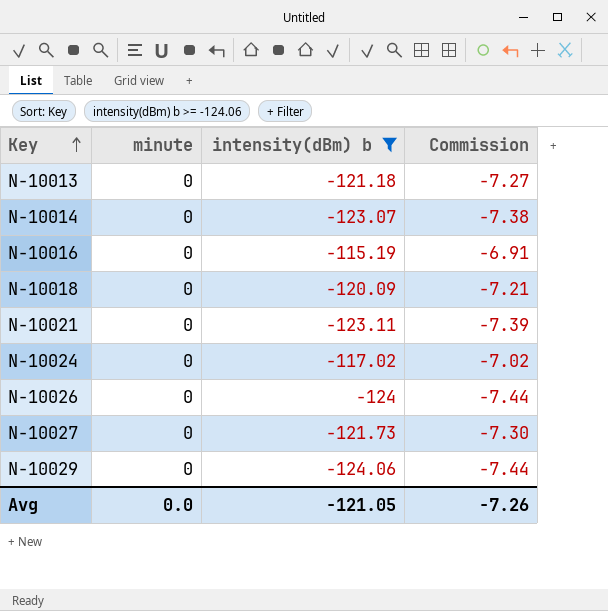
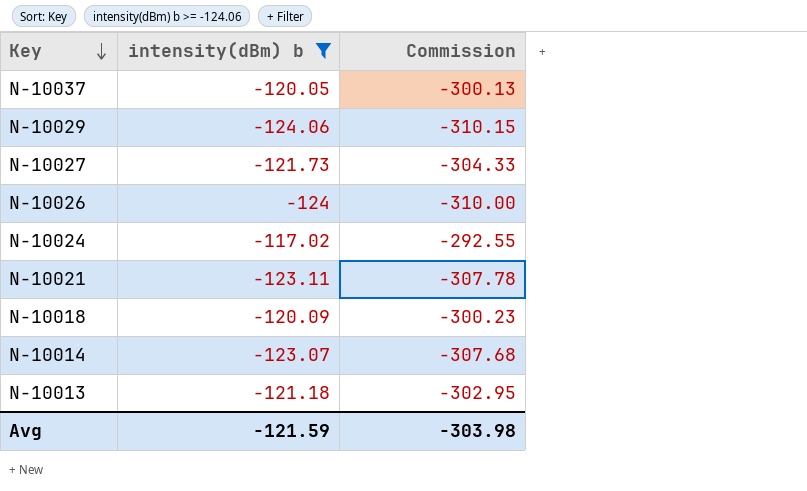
row order: Key ascending -> Key descending
column minute | position: 2 -> none
column Commission | formula: [intensity(dBm) b] * 0.06 -> [intensity(dBm) b] * 2.5
row N-10016: 0 | -115.19 | -6.91 -> none
row N-10037: none -> -120.05 | -300.13
Avg | intensity(dBm) b: -121.05 -> -121.59
Avg | Commission: -7.26 -> -303.98

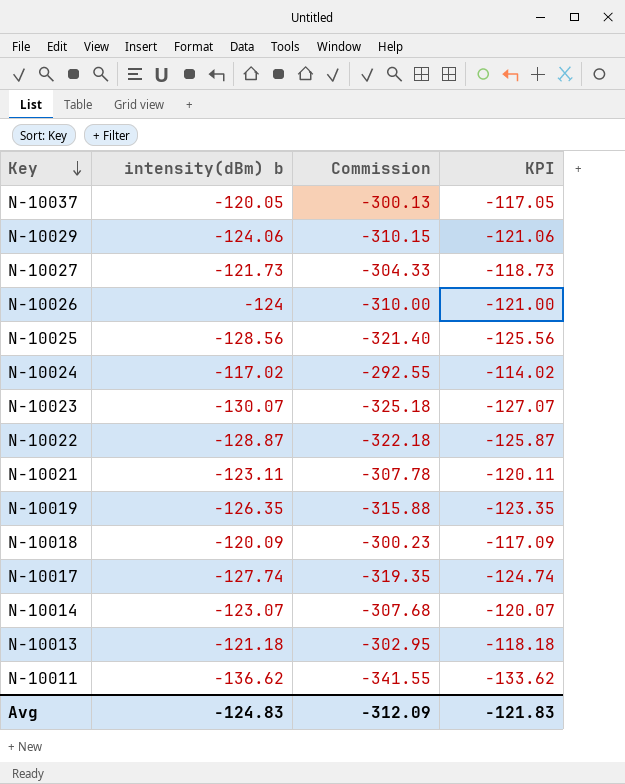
filter: intensity(dBm) b >= -124.06 -> none
column KPI | formula: none -> [intensity(dBm) b] + 3
Avg | intensity(dBm) b: -121.59 -> -124.83
Avg | Commission: -303.98 -> -312.09

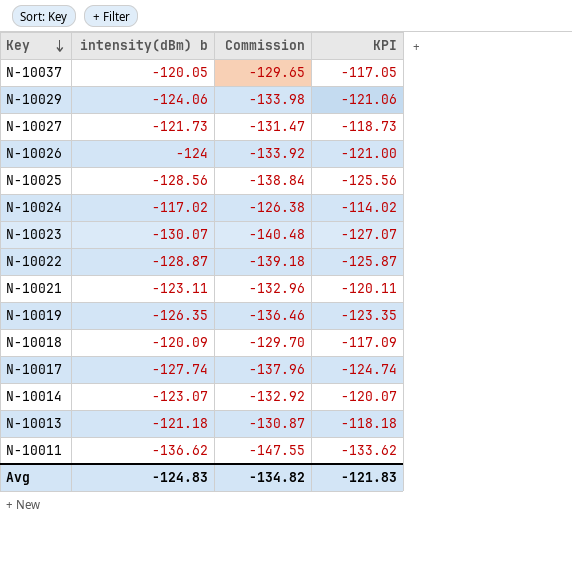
column Commission | formula: [intensity(dBm) b] * 2.5 -> [intensity(dBm) b] * 1.08
Avg | Commission: -312.09 -> -134.82

